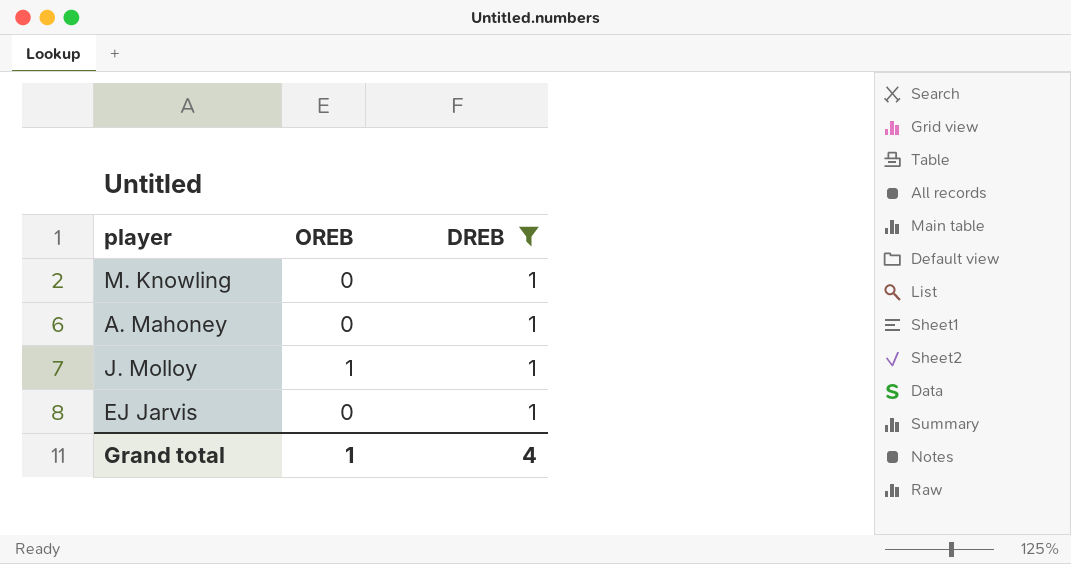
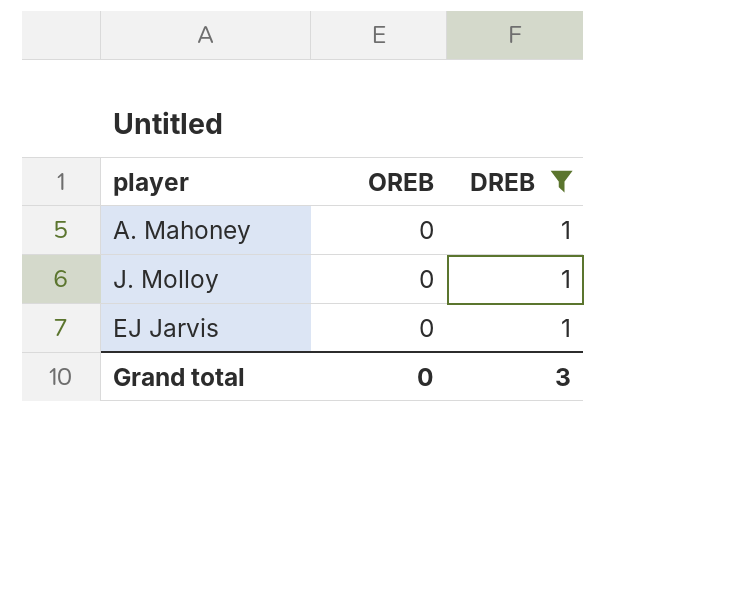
row M. Knowling: 0 | 1 -> none
J. Molloy | OREB: 1 -> 0
Grand total | OREB: 1 -> 0
Grand total | DREB: 4 -> 3

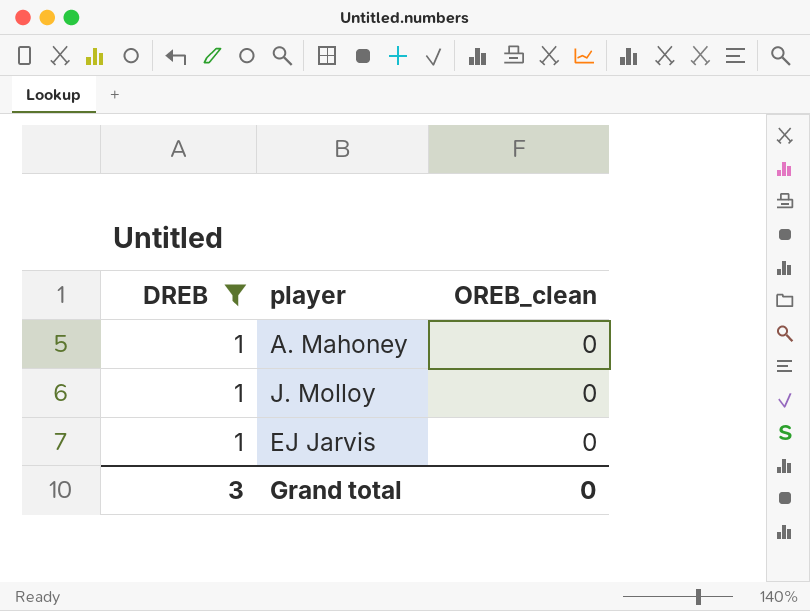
column DREB | position: 3 -> 1
column name: OREB -> OREB_clean

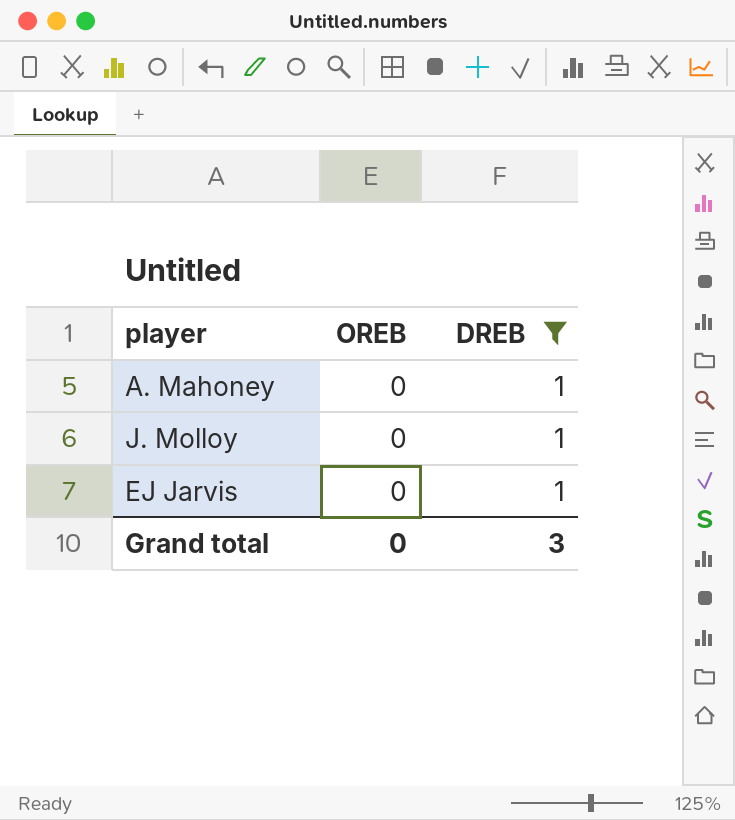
column name: OREB_clean -> OREB
column DREB | position: 1 -> 3

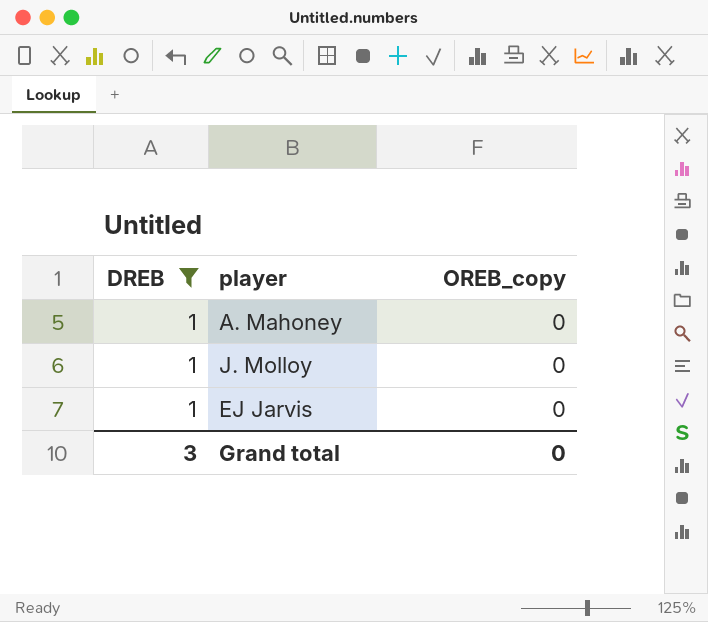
column DREB | position: 3 -> 1
column name: OREB -> OREB_copy

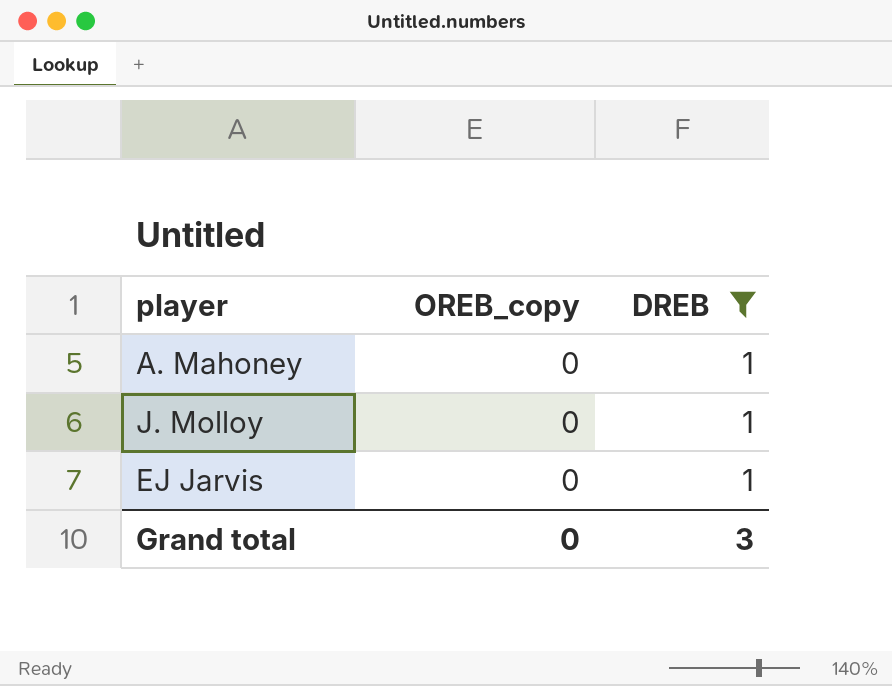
column DREB | position: 1 -> 3

